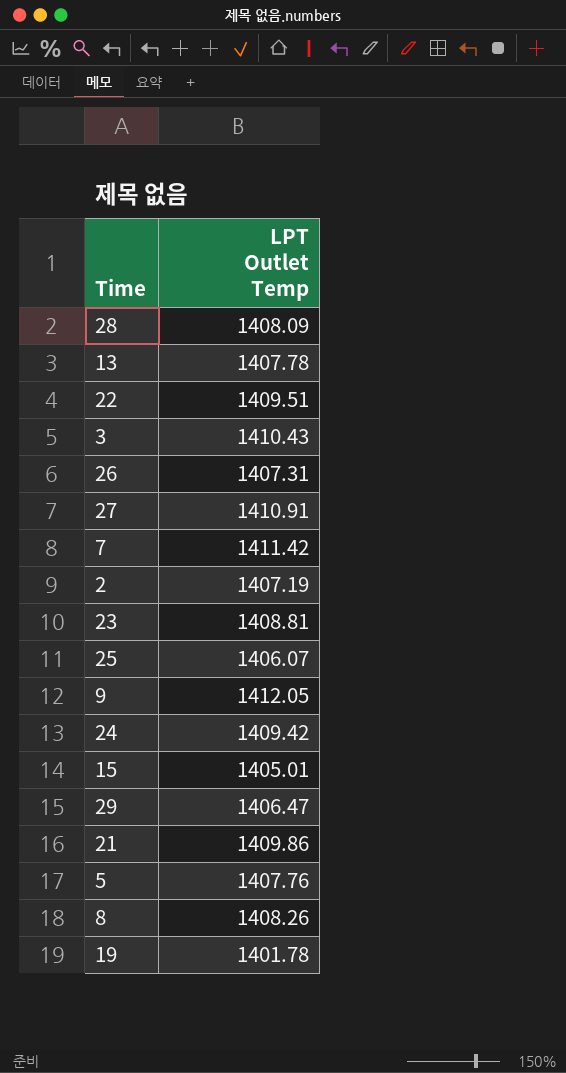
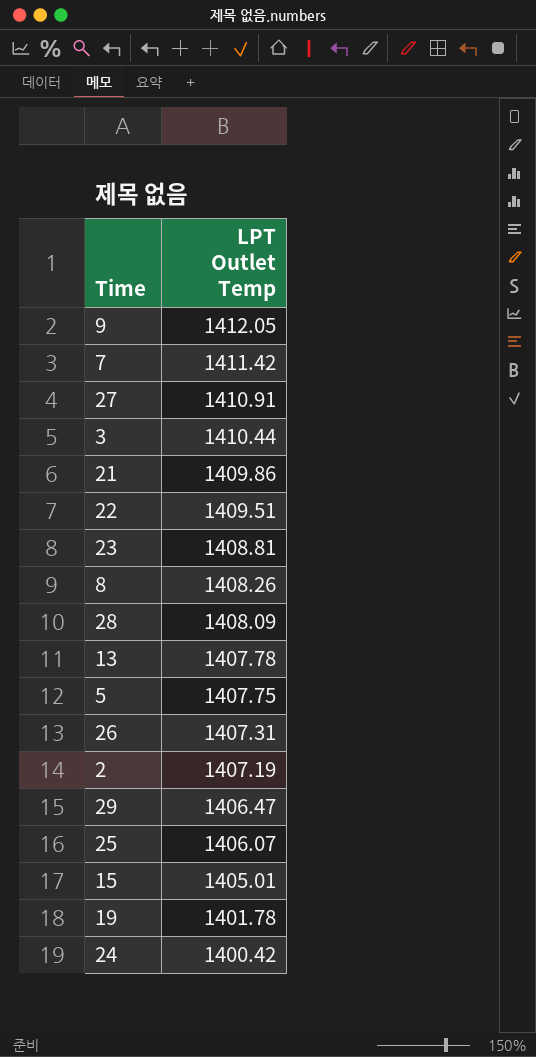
row order: none -> LPT Outlet Temp descending
3 | LPT Outlet Temp: 1410.43 -> 1410.44
5 | LPT Outlet Temp: 1407.76 -> 1407.75
24 | LPT Outlet Temp: 1409.42 -> 1400.42

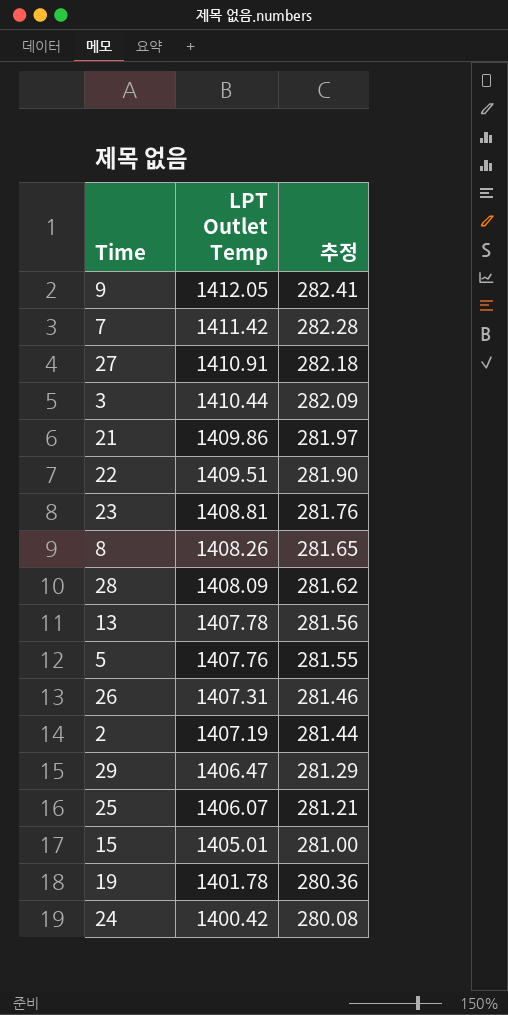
column 추정 | formula: none -> [LPT Outlet Temp] * 0.2
5 | LPT Outlet Temp: 1407.75 -> 1407.76

